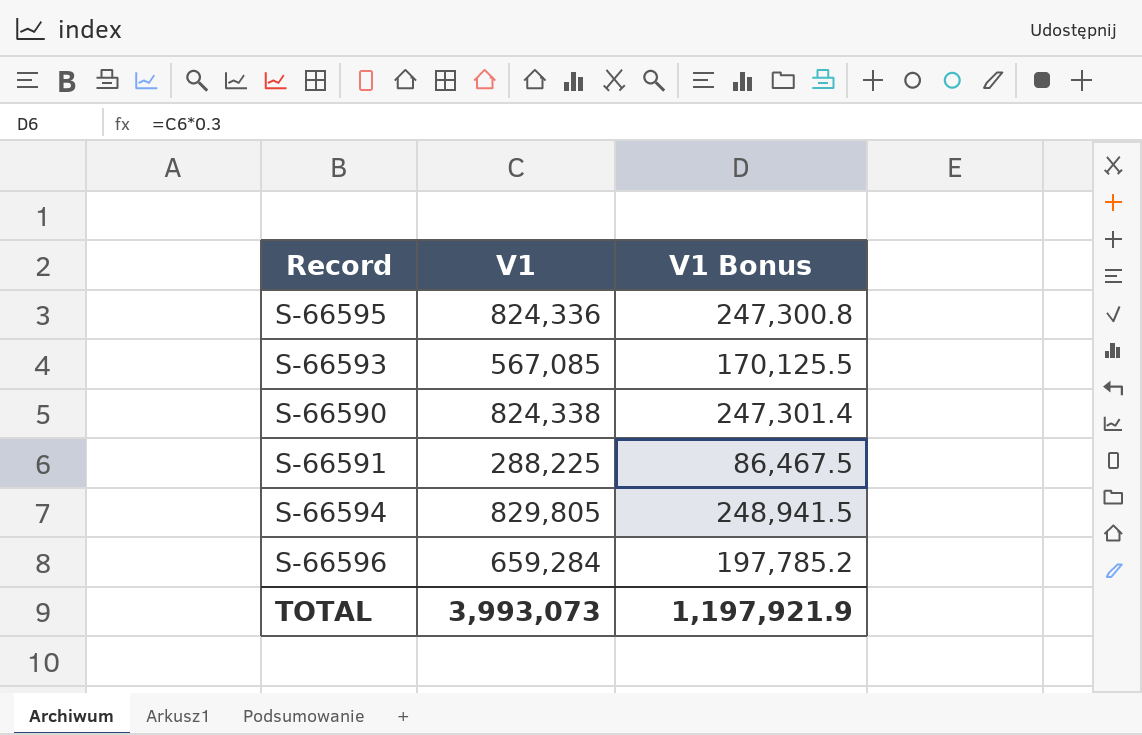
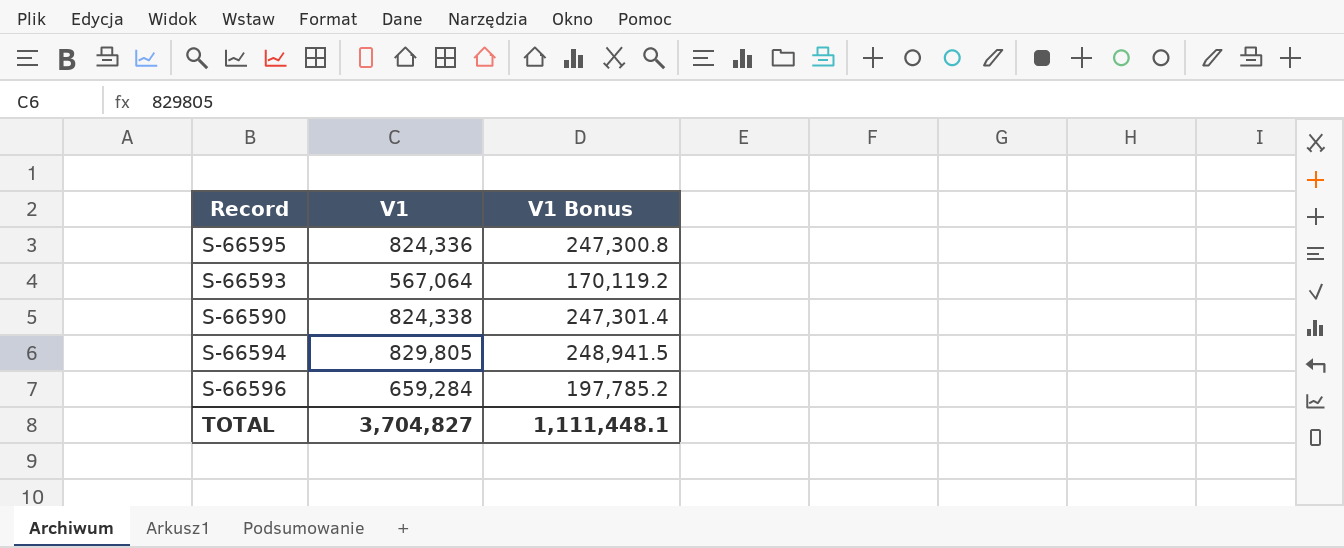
row S-66591: 288,225 | 86,467.5 -> none
S-66593 | V1: 567,085 -> 567,064
S-66593 | V1 Bonus: 170,125.5 -> 170,119.2
TOTAL | V1: 3,993,073 -> 3,704,827
TOTAL | V1 Bonus: 1,197,921.9 -> 1,111,448.1

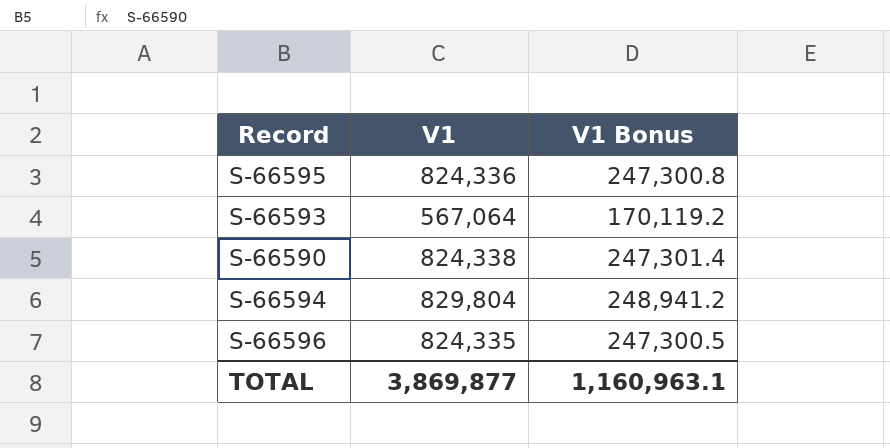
S-66594 | V1: 829,805 -> 829,804
S-66594 | V1 Bonus: 248,941.5 -> 248,941.2
S-66596 | V1: 659,284 -> 824,335
S-66596 | V1 Bonus: 197,785.2 -> 247,300.5
TOTAL | V1: 3,704,827 -> 3,869,877
TOTAL | V1 Bonus: 1,111,448.1 -> 1,160,963.1

